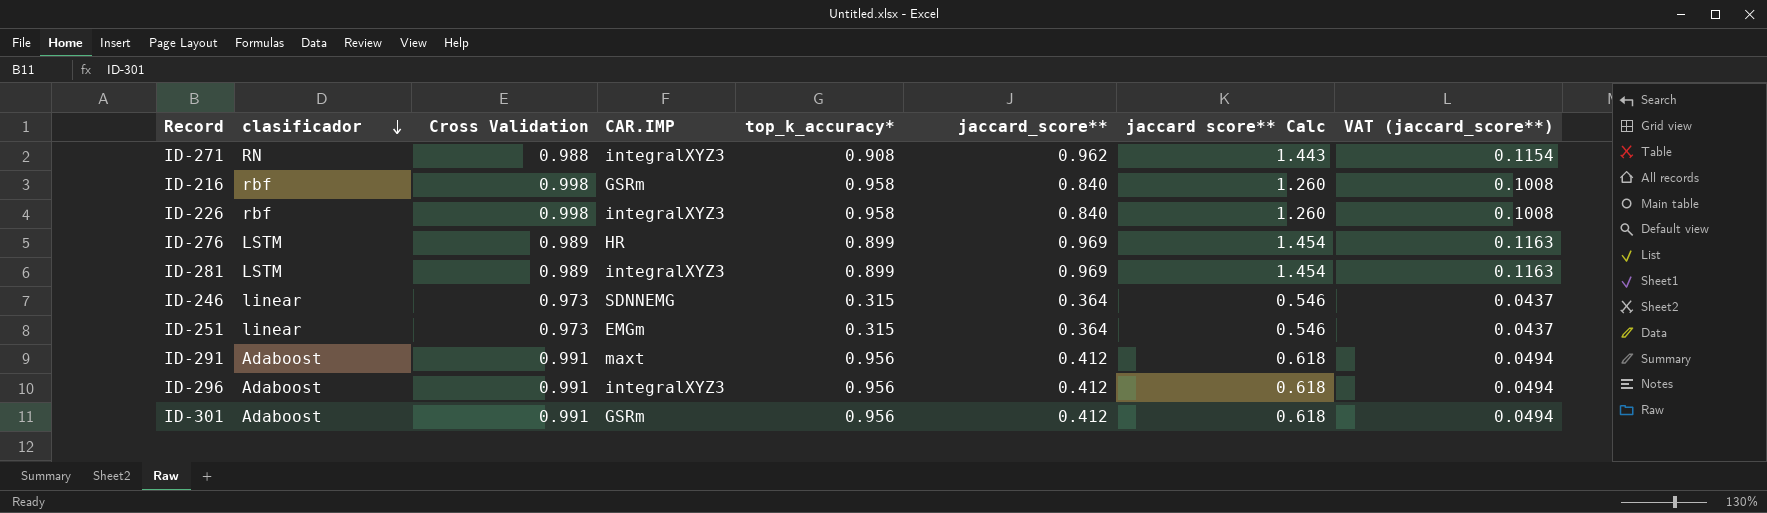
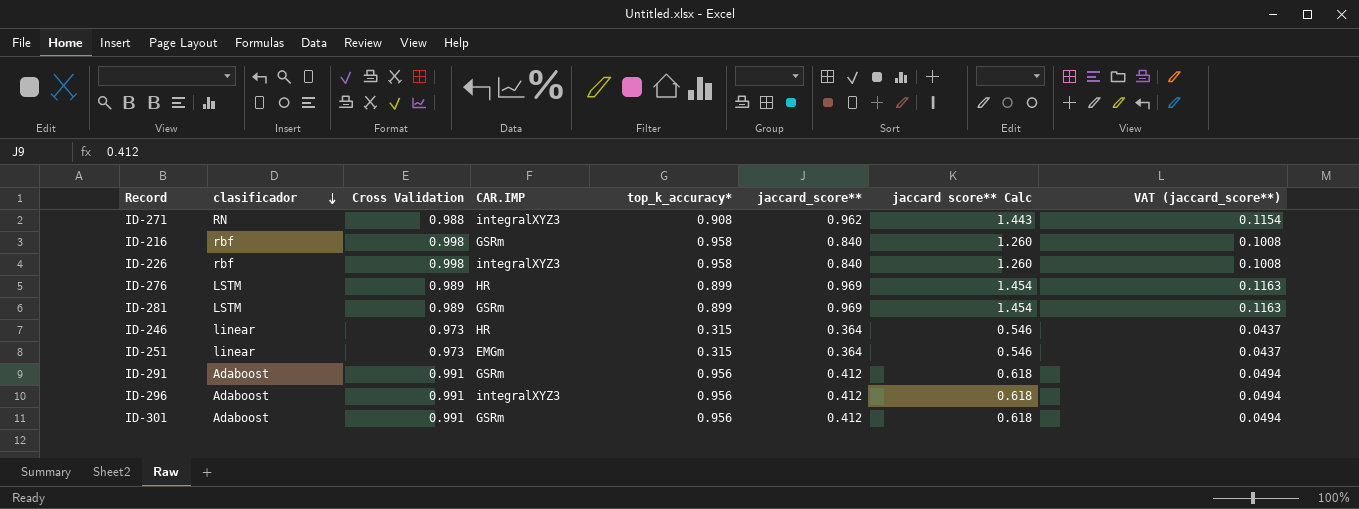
ID-281 | CAR.IMP: integralXYZ3 -> GSRm
ID-246 | CAR.IMP: SDNNEMG -> HR
ID-291 | CAR.IMP: maxt -> GSRm

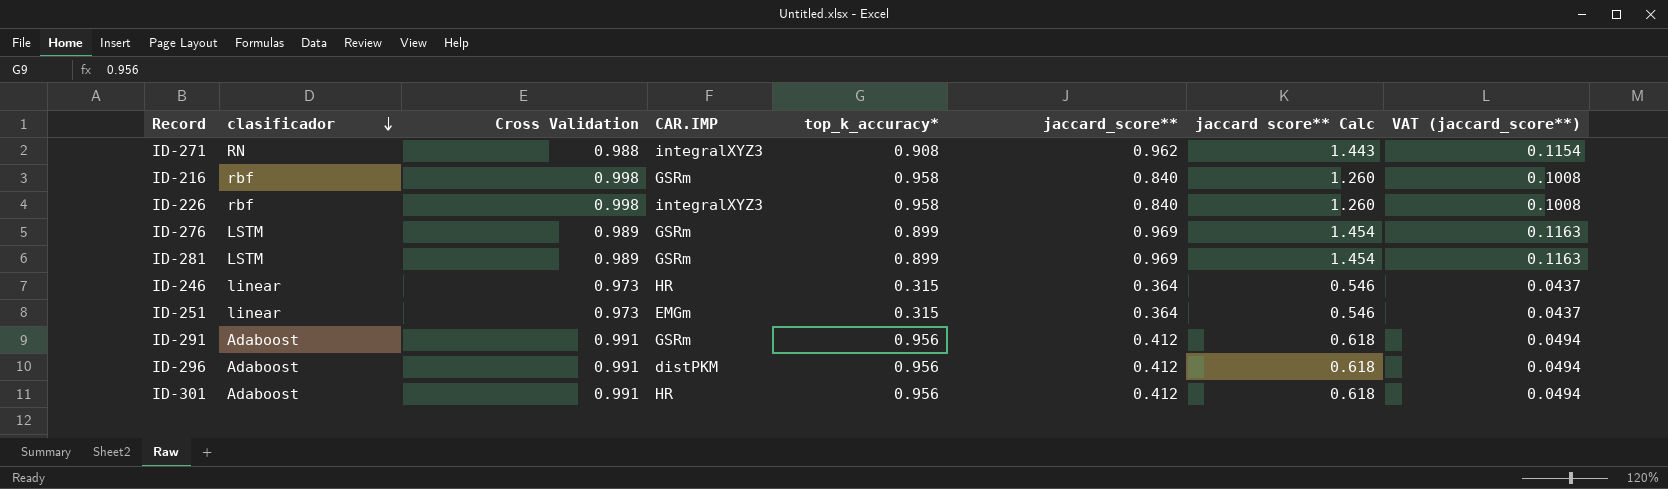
ID-276 | CAR.IMP: HR -> GSRm
ID-296 | CAR.IMP: integralXYZ3 -> distPKM
ID-301 | CAR.IMP: GSRm -> HR

